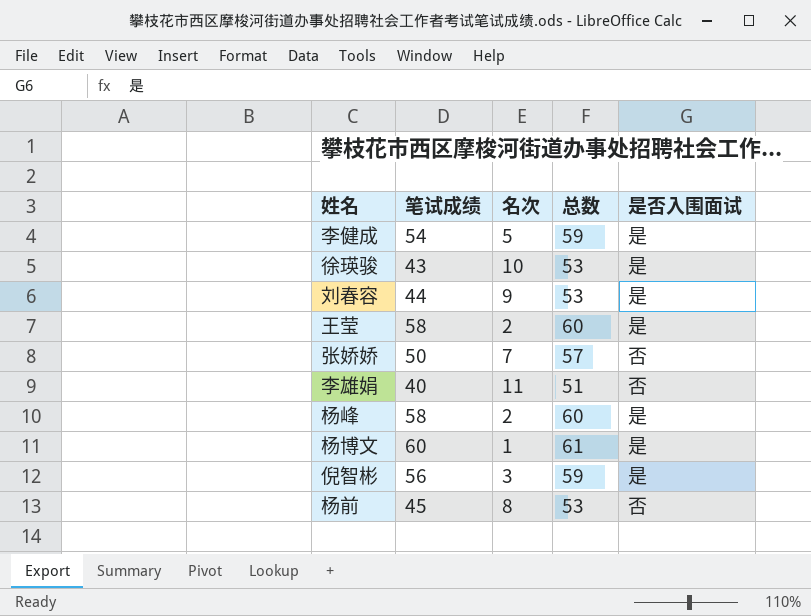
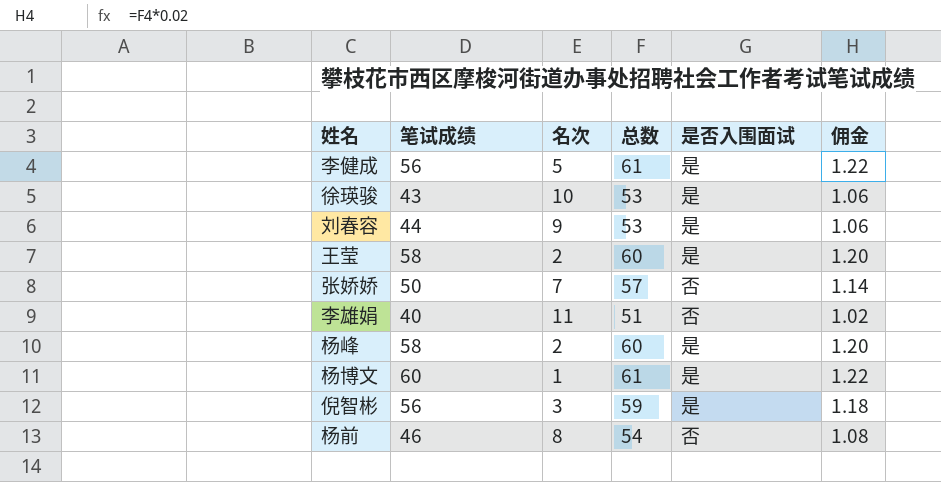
column 佣金 | formula: none -> [总数] * 0.02
李健成 | 笔试成绩: 54 -> 56
李健成 | 总数: 59 -> 61
杨前 | 笔试成绩: 45 -> 46
杨前 | 总数: 53 -> 54

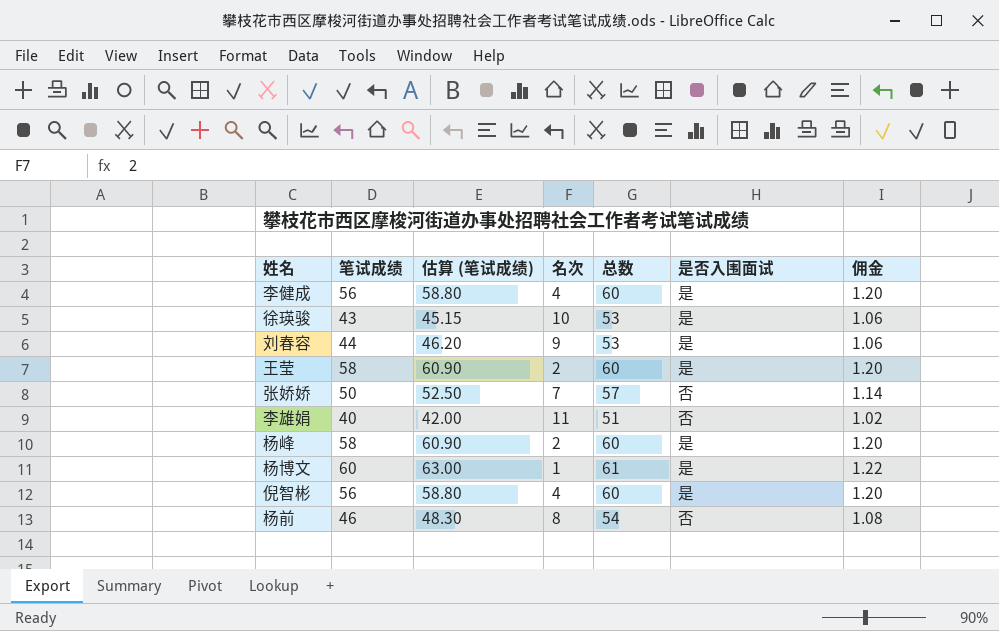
column 估算 (笔试成绩) | formula: none -> [笔试成绩] * 1.05
李健成 | 名次: 5 -> 4
李健成 | 总数: 61 -> 60
李健成 | 佣金: 1.22 -> 1.20
倪智彬 | 名次: 3 -> 4
倪智彬 | 总数: 59 -> 60
倪智彬 | 佣金: 1.18 -> 1.20

